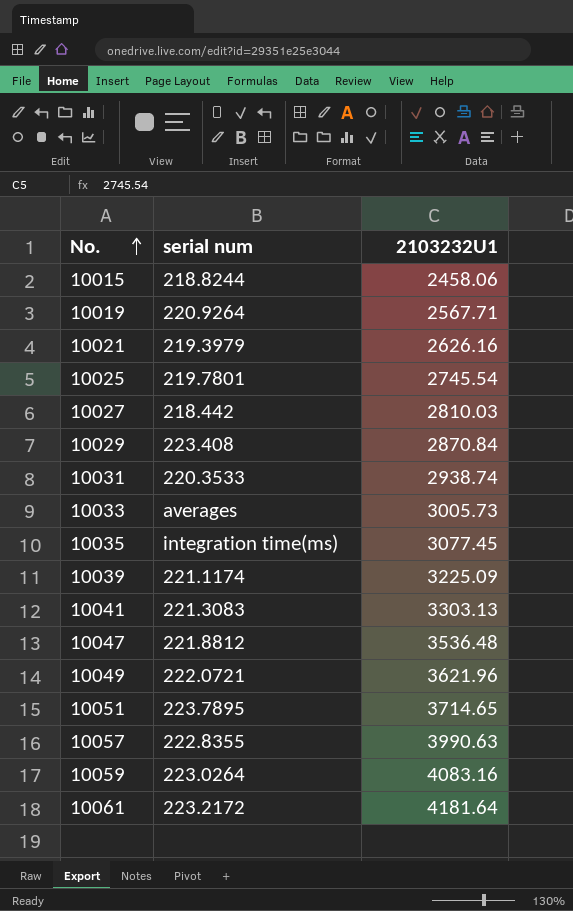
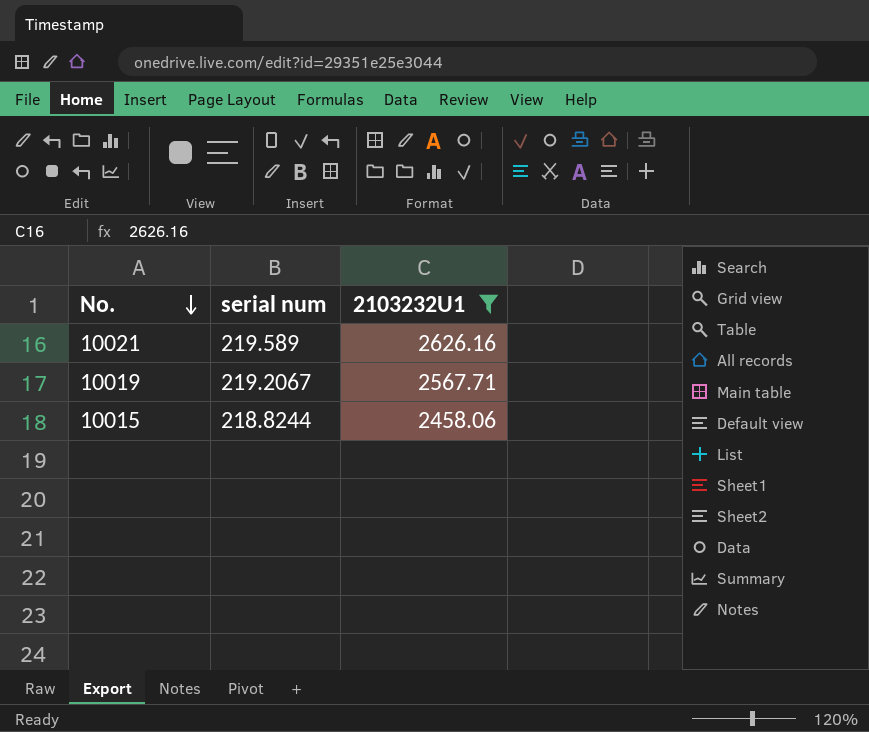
filter: none -> 2103232U1 <= 2626.16
row order: No. ascending -> No. descending
10021 | serial num: 219.3979 -> 219.589
10019 | serial num: 220.9264 -> 219.2067

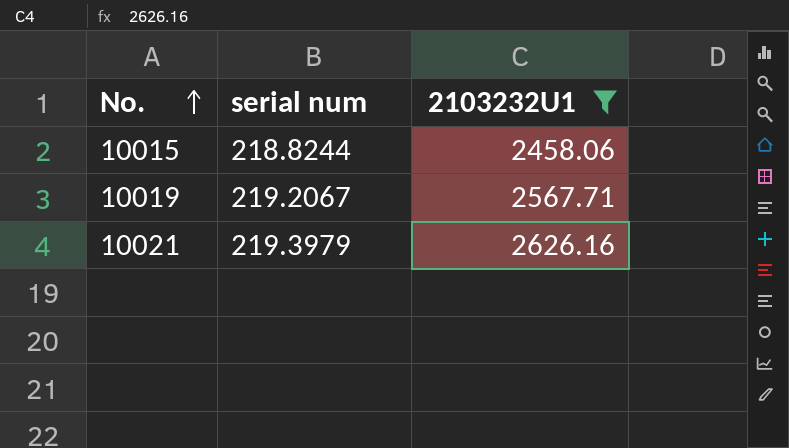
row order: No. descending -> No. ascending
10021 | serial num: 219.589 -> 219.3979

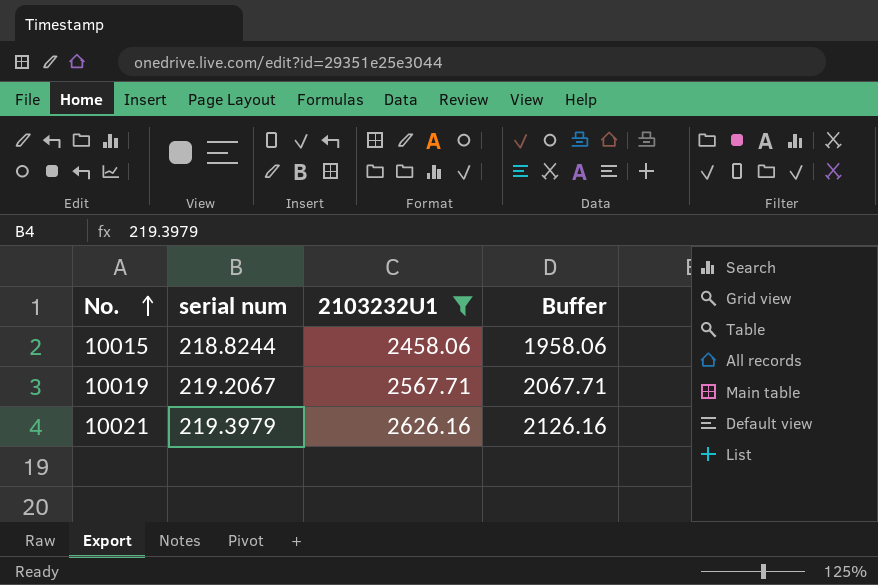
column Buffer | formula: none -> [2103232U1] - 500

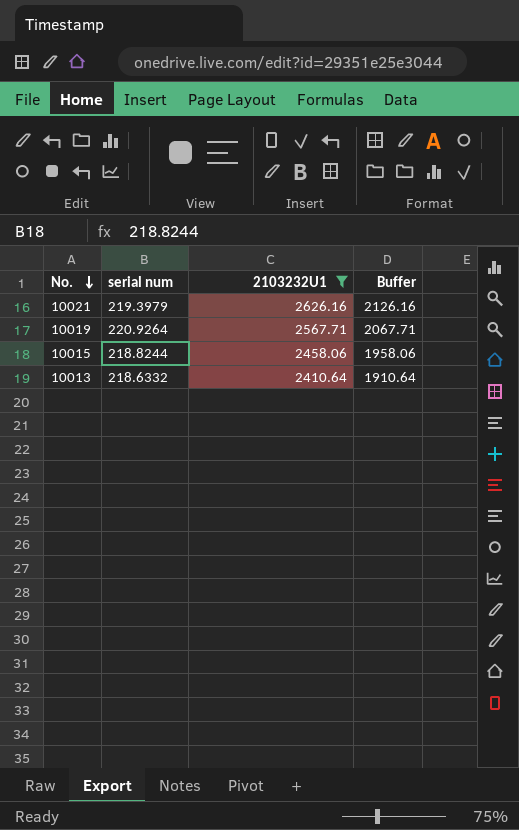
row order: No. ascending -> No. descending
10019 | serial num: 219.2067 -> 220.9264
row 10013: none -> 218.6332 | 2410.64 | 1910.64

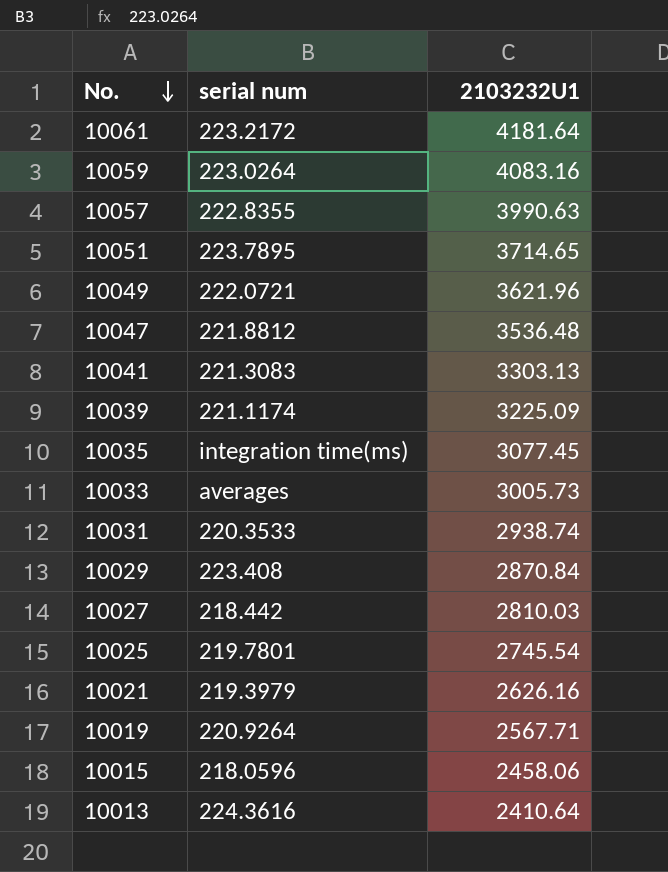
filter: 2103232U1 <= 2626.16 -> none
column Buffer | formula: [2103232U1] - 500 -> none
10015 | serial num: 218.8244 -> 218.0596
10013 | serial num: 218.6332 -> 224.3616

